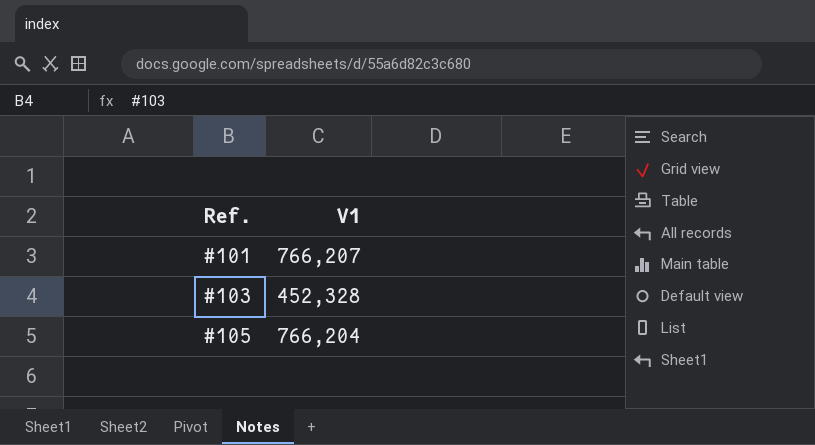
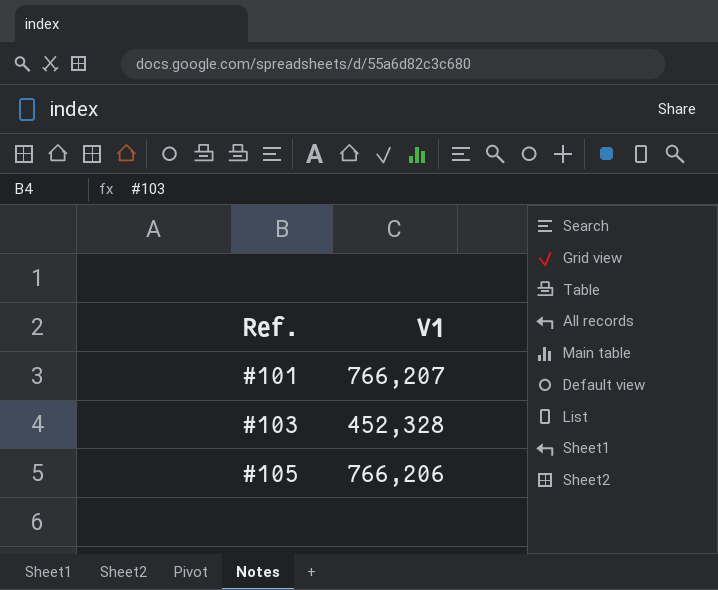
#105 | V1: 766,204 -> 766,206

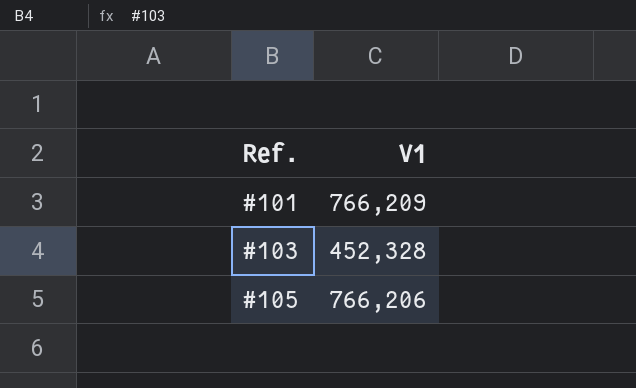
#101 | V1: 766,207 -> 766,209

